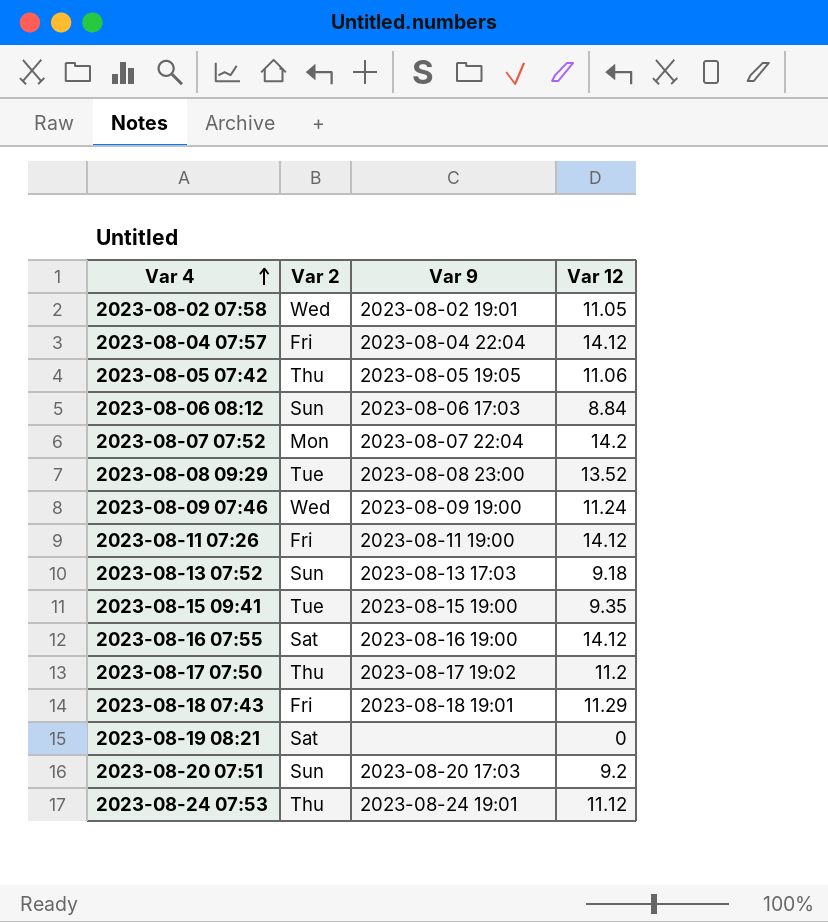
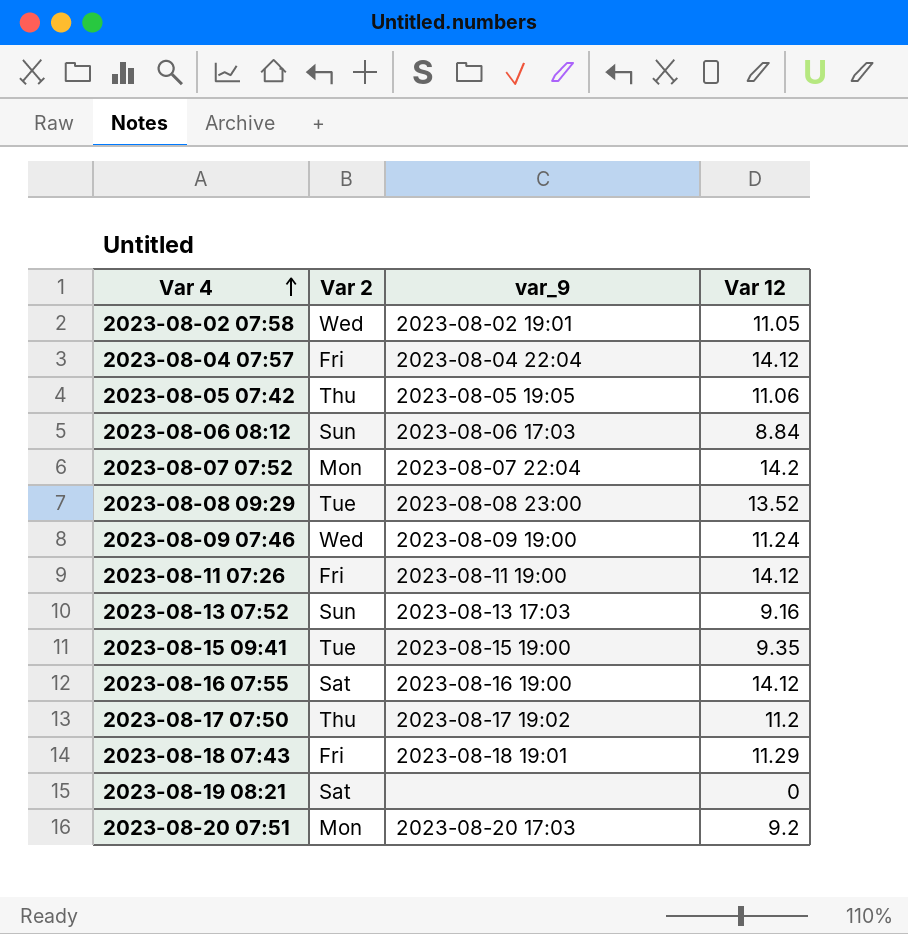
column name: Var 9 -> var_9
row 2023-08-24 07:53: Thu | 2023-08-24 19:01 | 11.12 -> none
2023-08-13 07:52 | Var 12: 9.18 -> 9.16
2023-08-20 07:51 | Var 2: Sun -> Mon

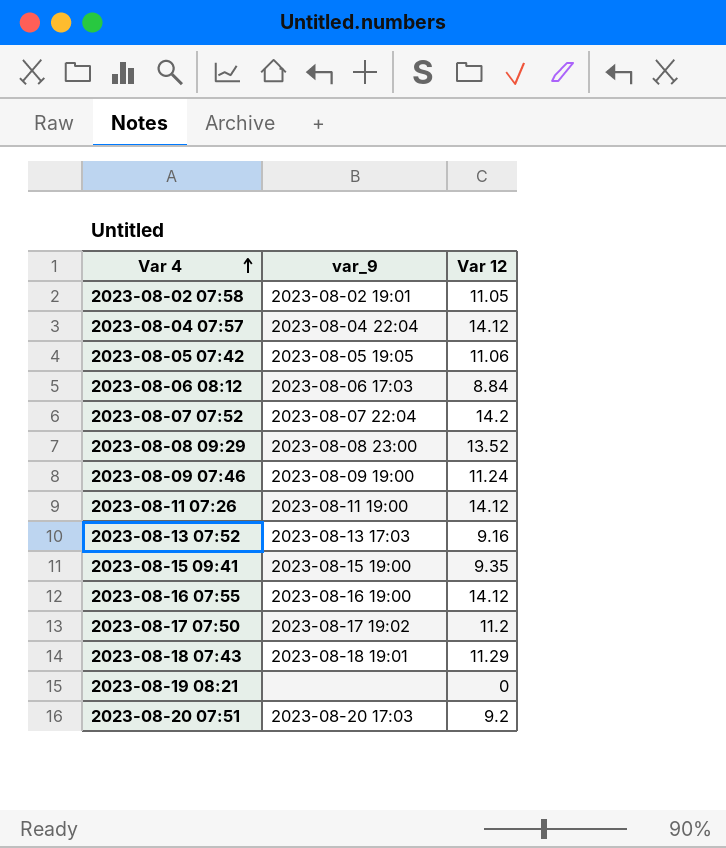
column Var 2 | position: 2 -> none

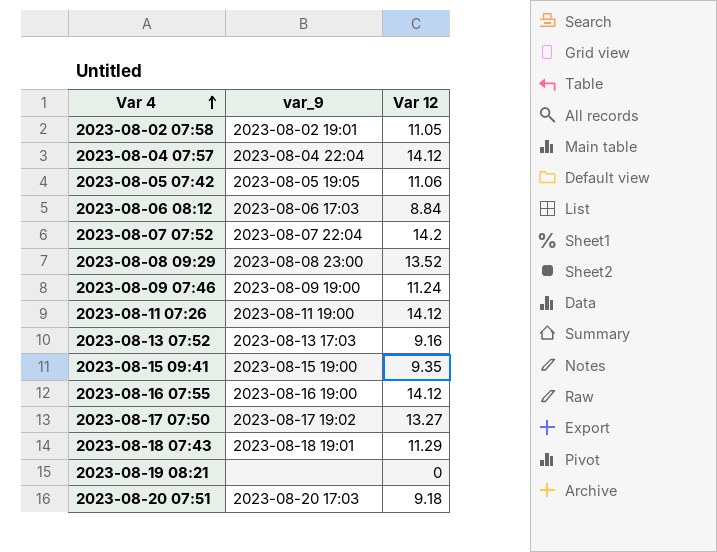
2023-08-17 07:50 | Var 12: 11.2 -> 13.27
2023-08-20 07:51 | Var 12: 9.2 -> 9.18

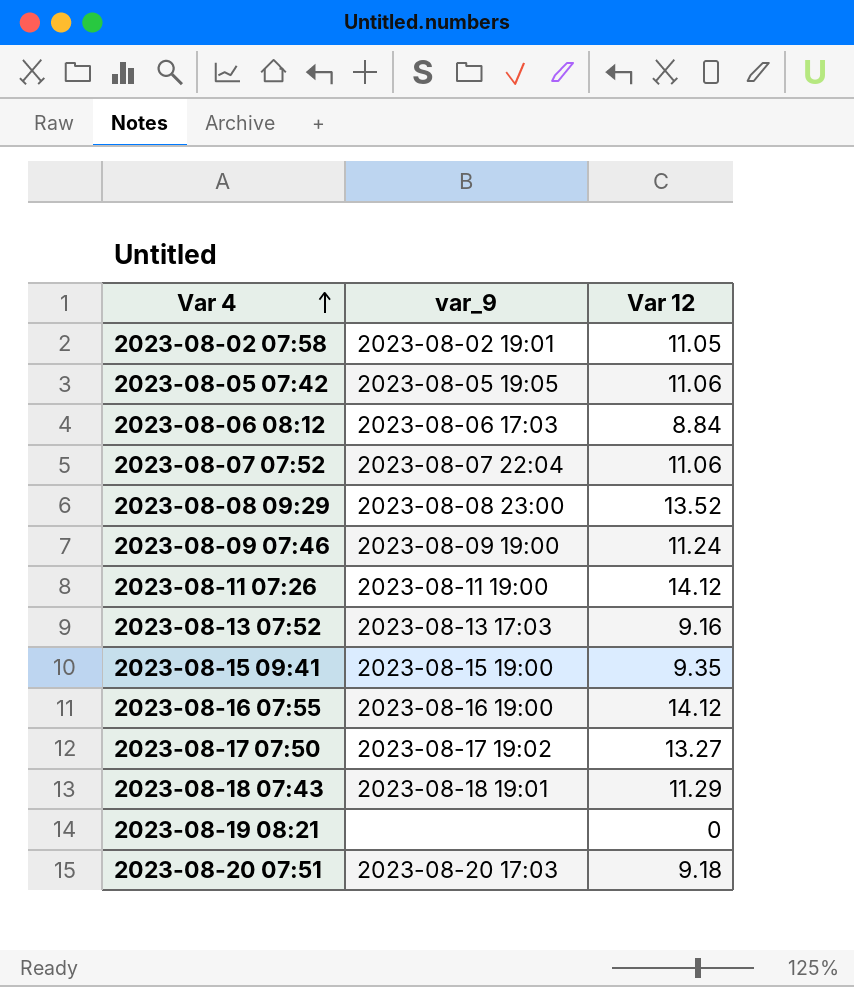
row 2023-08-04 07:57: 2023-08-04 22:04 | 14.12 -> none
2023-08-07 07:52 | Var 12: 14.2 -> 11.06

